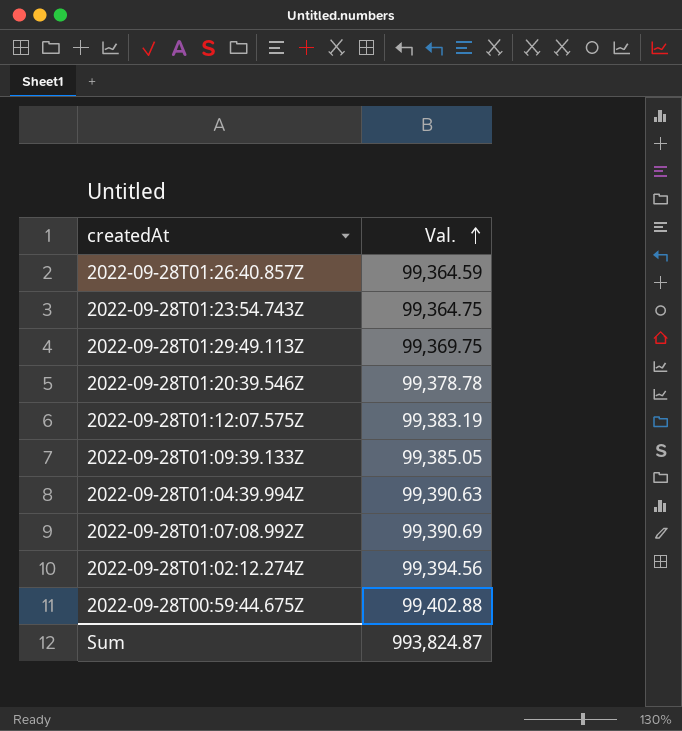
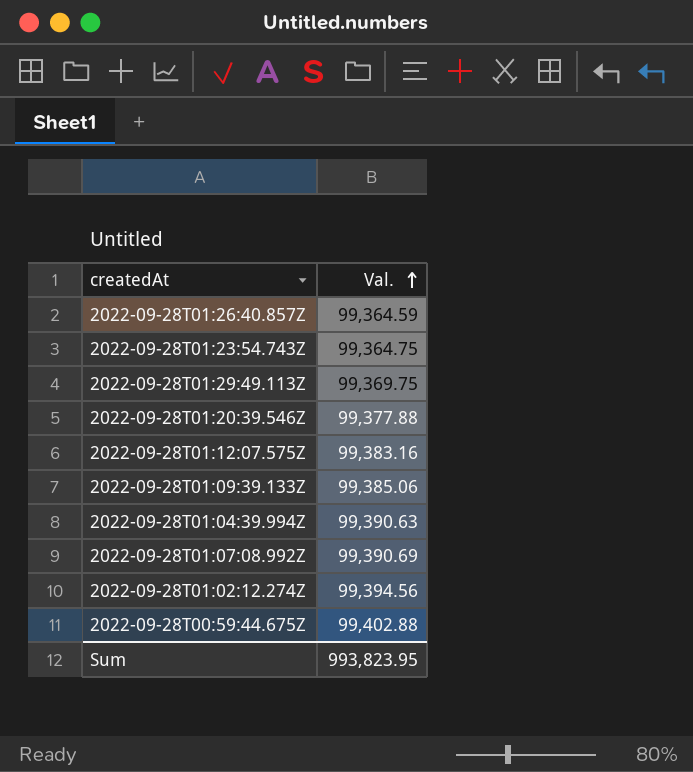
2022-09-28T01:20:39.546Z | Val.: 99,378.78 -> 99,377.88
2022-09-28T01:12:07.575Z | Val.: 99,383.19 -> 99,383.16
2022-09-28T01:09:39.133Z | Val.: 99,385.05 -> 99,385.06
Sum | Val.: 993,824.87 -> 993,823.95

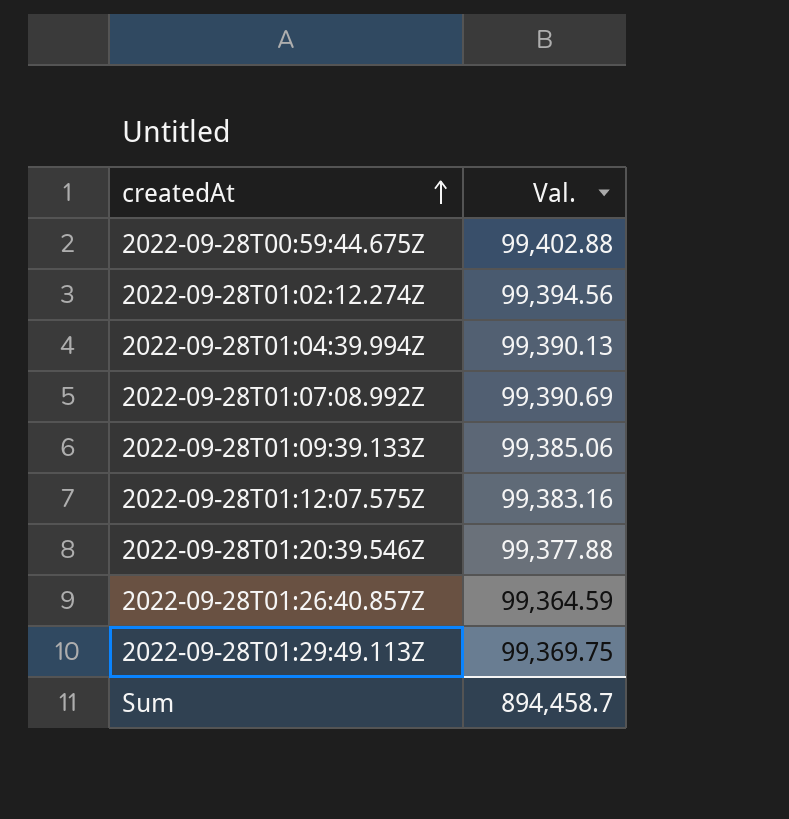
row order: Val. ascending -> createdAt ascending
row 2022-09-28T01:23:54.743Z: 99,364.75 -> none
2022-09-28T01:04:39.994Z | Val.: 99,390.63 -> 99,390.13
Sum | Val.: 993,823.95 -> 894,458.7

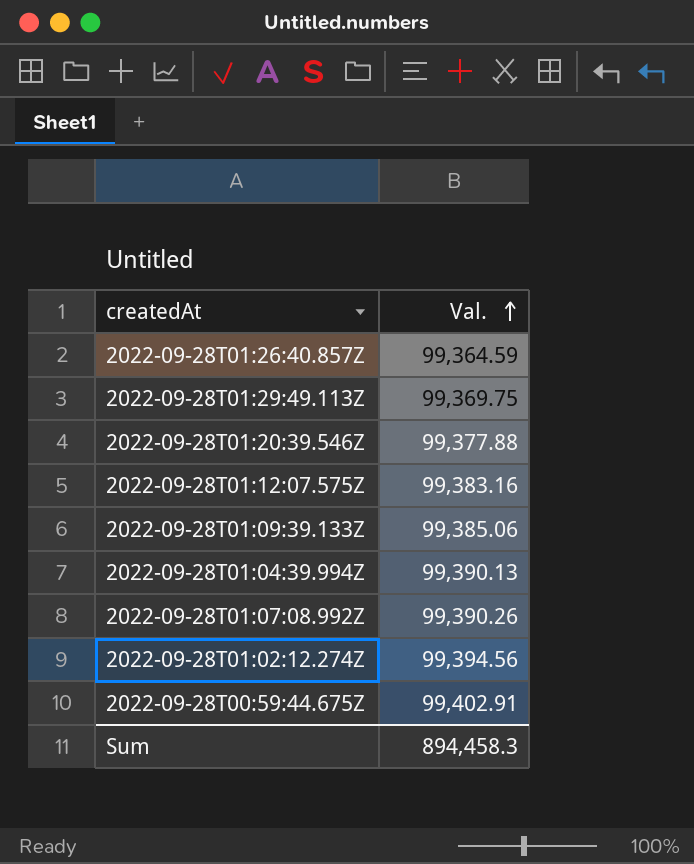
row order: createdAt ascending -> Val. ascending
2022-09-28T01:07:08.992Z | Val.: 99,390.69 -> 99,390.26
2022-09-28T00:59:44.675Z | Val.: 99,402.88 -> 99,402.91
Sum | Val.: 894,458.7 -> 894,458.3

